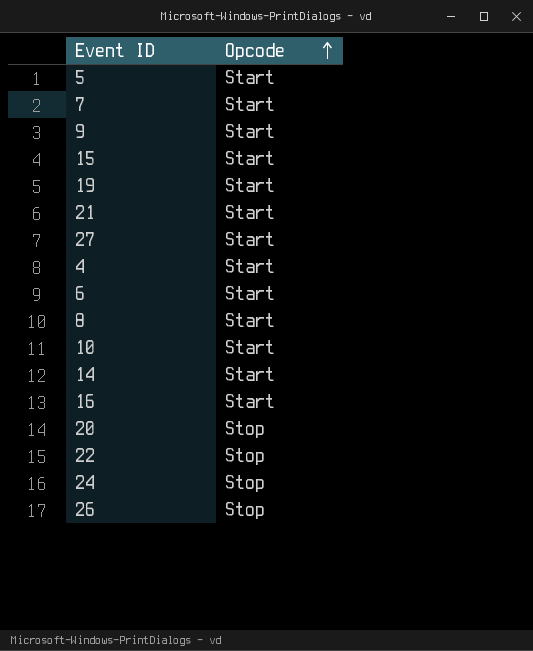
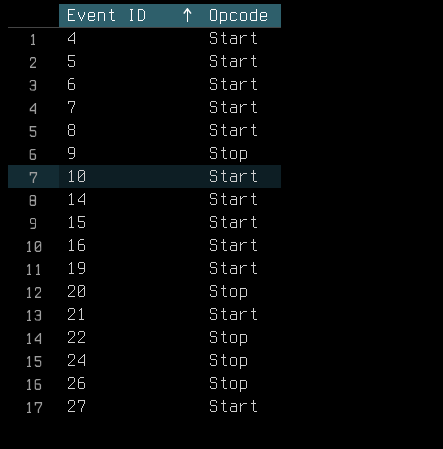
row order: Opcode ascending -> Event ID ascending
9 | Opcode: Start -> Stop

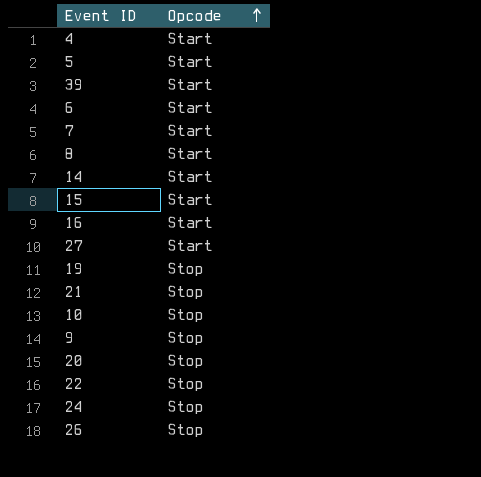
row order: Event ID ascending -> Opcode ascending
row 39: none -> Start
19 | Opcode: Start -> Stop
21 | Opcode: Start -> Stop
10 | Opcode: Start -> Stop

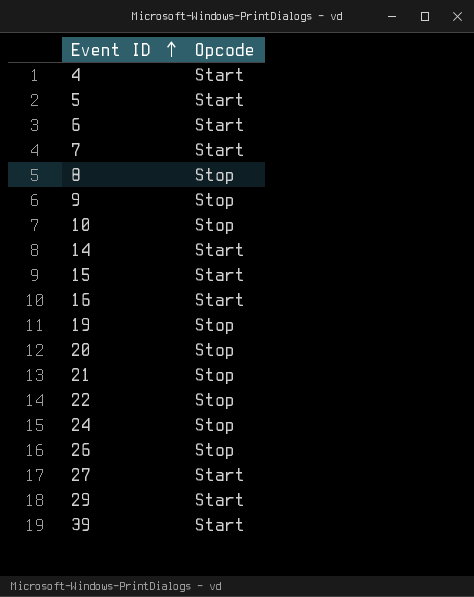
row order: Opcode ascending -> Event ID ascending
8 | Opcode: Start -> Stop
row 29: none -> Start

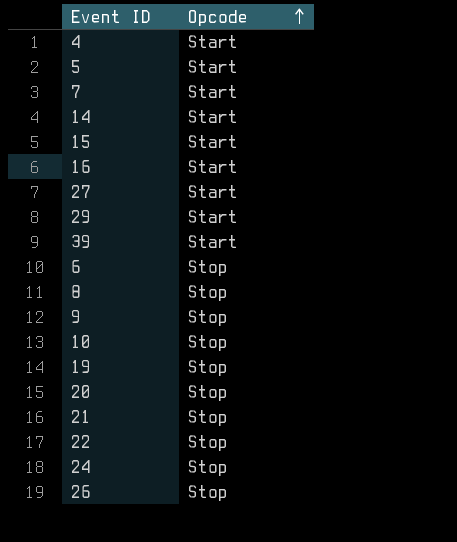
row order: Event ID ascending -> Opcode ascending
6 | Opcode: Start -> Stop

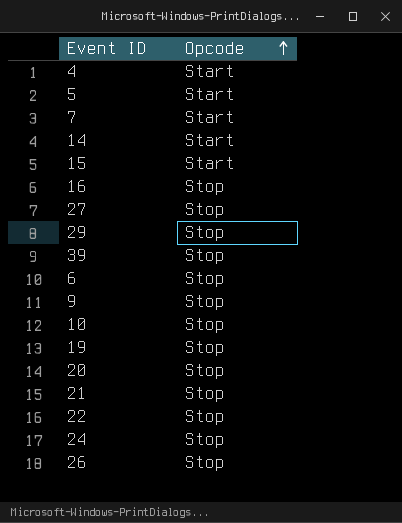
row 8: Stop -> none
16 | Opcode: Start -> Stop
27 | Opcode: Start -> Stop
29 | Opcode: Start -> Stop
39 | Opcode: Start -> Stop

